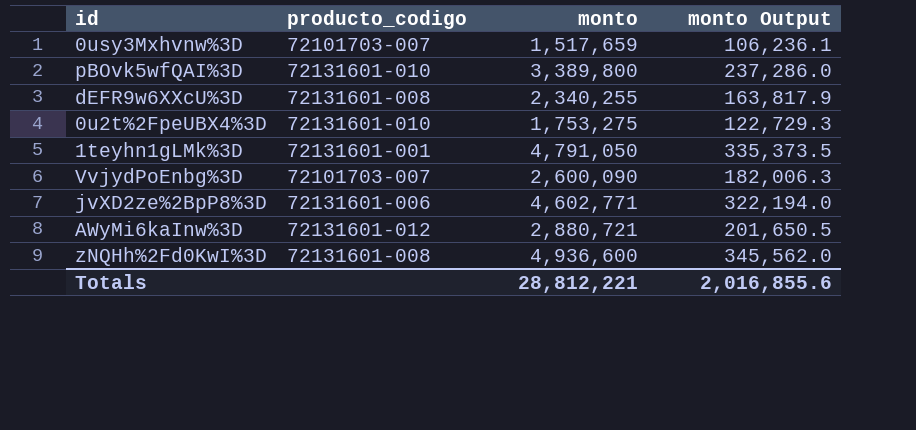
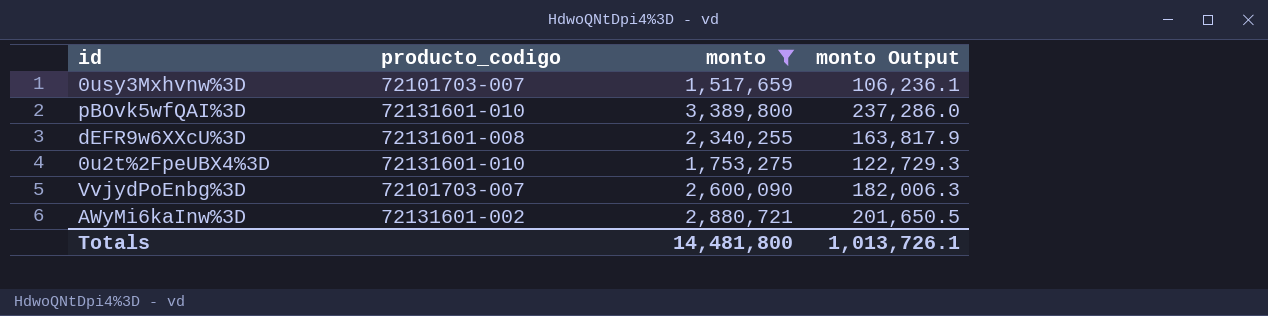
filter: none -> monto <= 3,389,800
AWyMi6kaInw%3D | producto_codigo: 72131601-012 -> 72131601-002
Totals | monto: 28,812,221 -> 14,481,800
Totals | monto Output: 2,016,855.6 -> 1,013,726.1

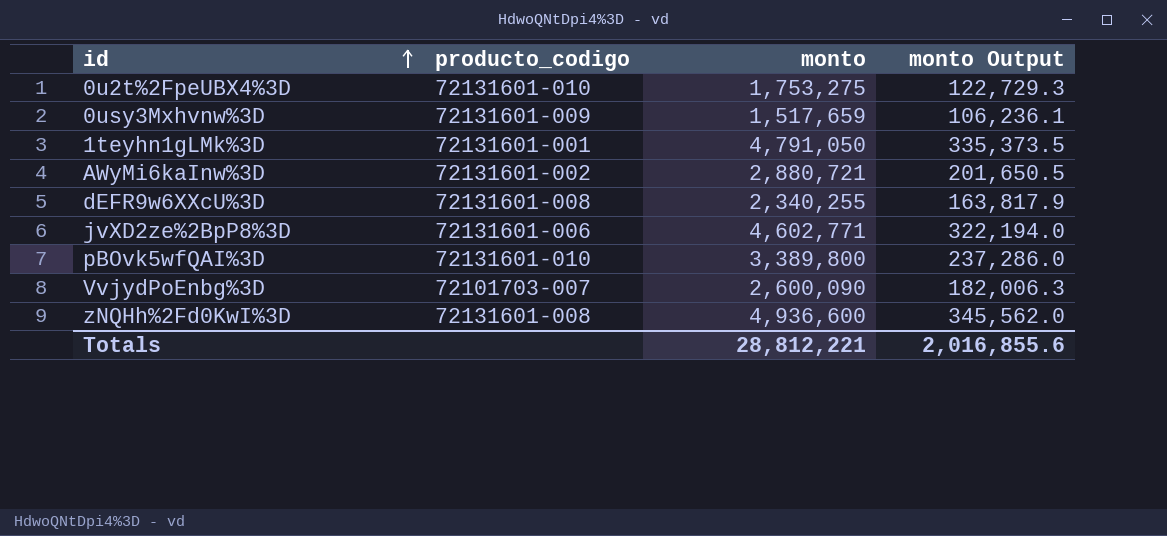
filter: monto <= 3,389,800 -> none
row order: none -> id ascending
0usy3Mxhvnw%3D | producto_codigo: 72101703-007 -> 72131601-009
Totals | monto: 14,481,800 -> 28,812,221
Totals | monto Output: 1,013,726.1 -> 2,016,855.6

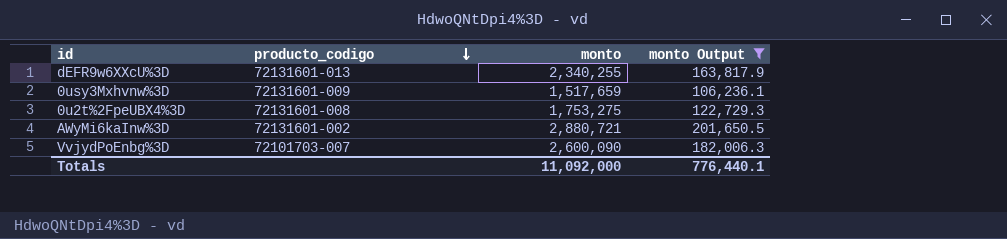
filter: none -> monto Output <= 201,650.5
row order: id ascending -> producto_codigo descending
dEFR9w6XXcU%3D | producto_codigo: 72131601-008 -> 72131601-013
0u2t%2FpeUBX4%3D | producto_codigo: 72131601-010 -> 72131601-008
Totals | monto: 28,812,221 -> 11,092,000
Totals | monto Output: 2,016,855.6 -> 776,440.1

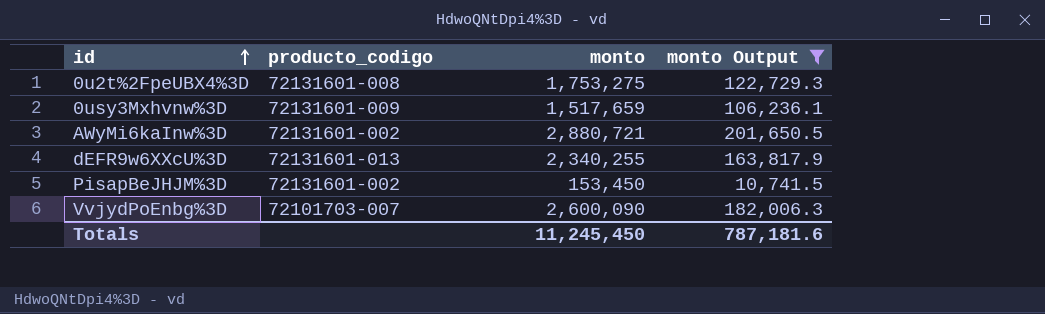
row order: producto_codigo descending -> id ascending
row PisapBeJHJM%3D: none -> 72131601-002 | 153,450 | 10,741.5
Totals | monto: 11,092,000 -> 11,245,450
Totals | monto Output: 776,440.1 -> 787,181.6

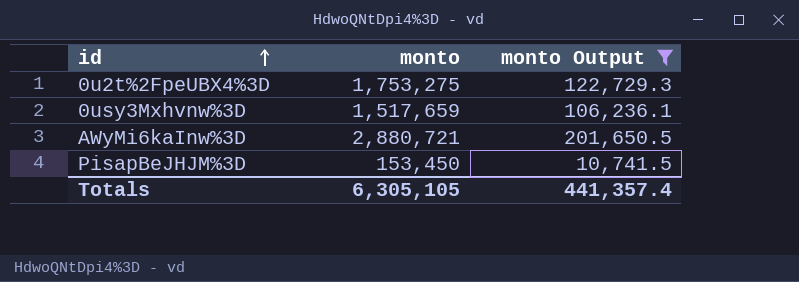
column producto_codigo | position: 2 -> none
row dEFR9w6XXcU%3D: 72131601-013 | 2,340,255 | 163,817.9 -> none
row VvjydPoEnbg%3D: 72101703-007 | 2,600,090 | 182,006.3 -> none
Totals | monto: 11,245,450 -> 6,305,105
Totals | monto Output: 787,181.6 -> 441,357.4

